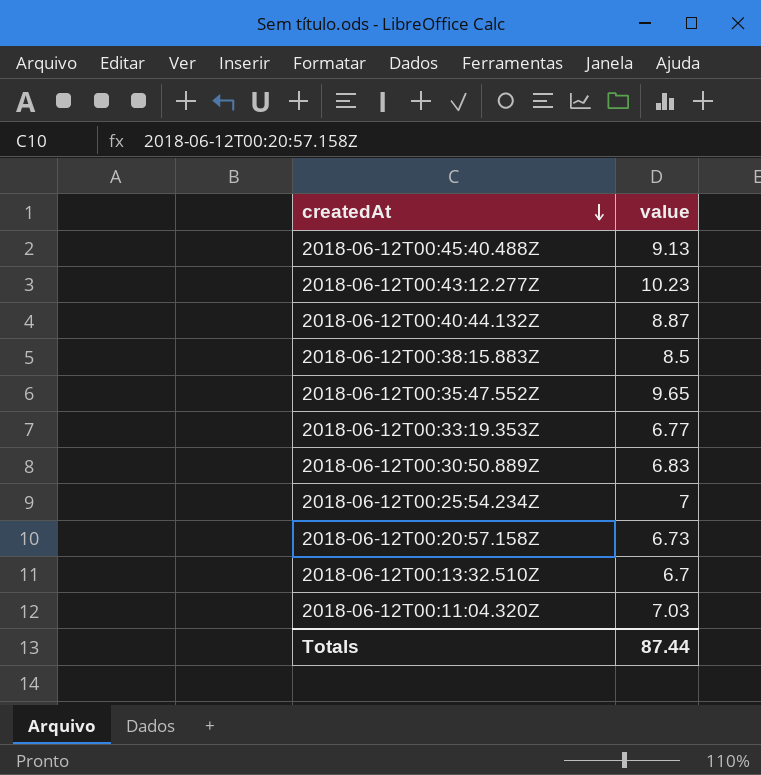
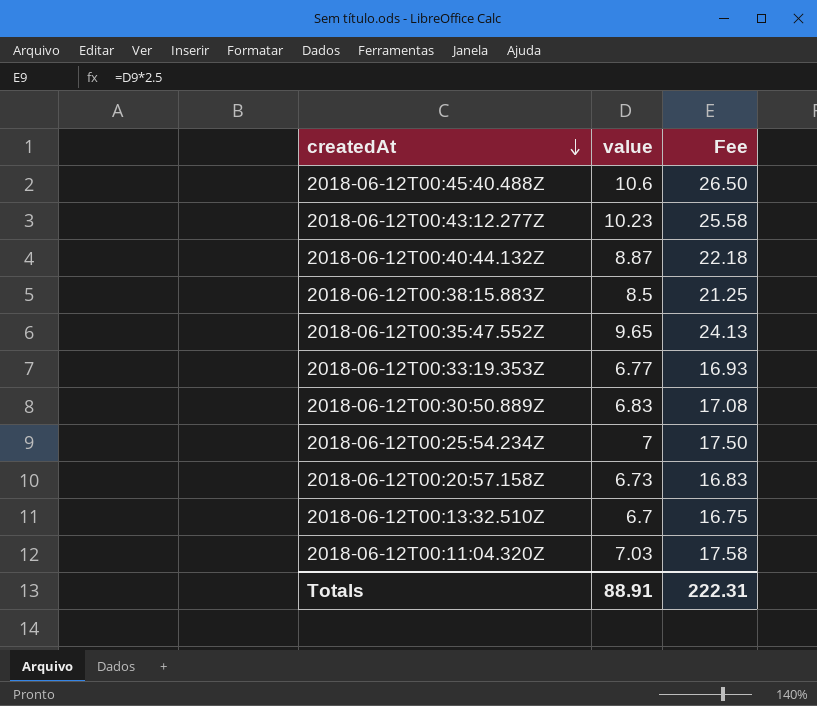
column Fee | formula: none -> [value] * 2.5
2018-06-12T00:45:40.488Z | value: 9.13 -> 10.6
Totals | value: 87.44 -> 88.91

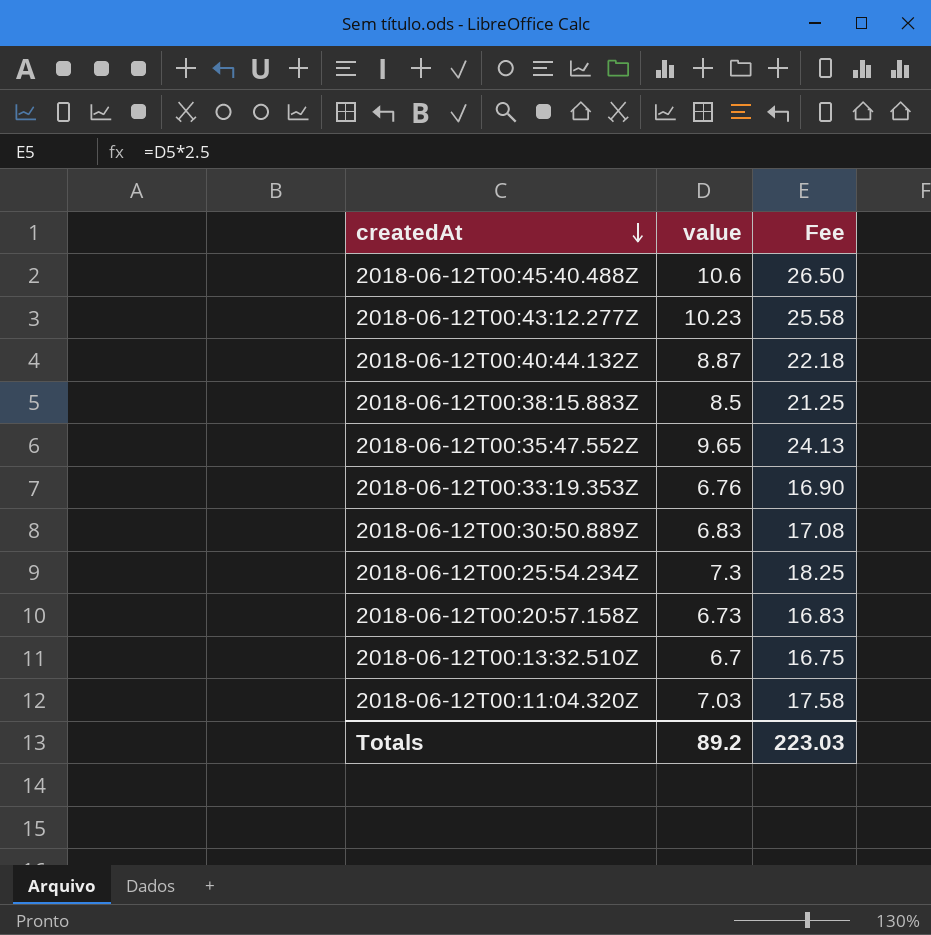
2018-06-12T00:33:19.353Z | value: 6.77 -> 6.76
2018-06-12T00:33:19.353Z | Fee: 16.93 -> 16.90
2018-06-12T00:25:54.234Z | value: 7 -> 7.3
2018-06-12T00:25:54.234Z | Fee: 17.50 -> 18.25
Totals | value: 88.91 -> 89.2
Totals | Fee: 222.31 -> 223.03

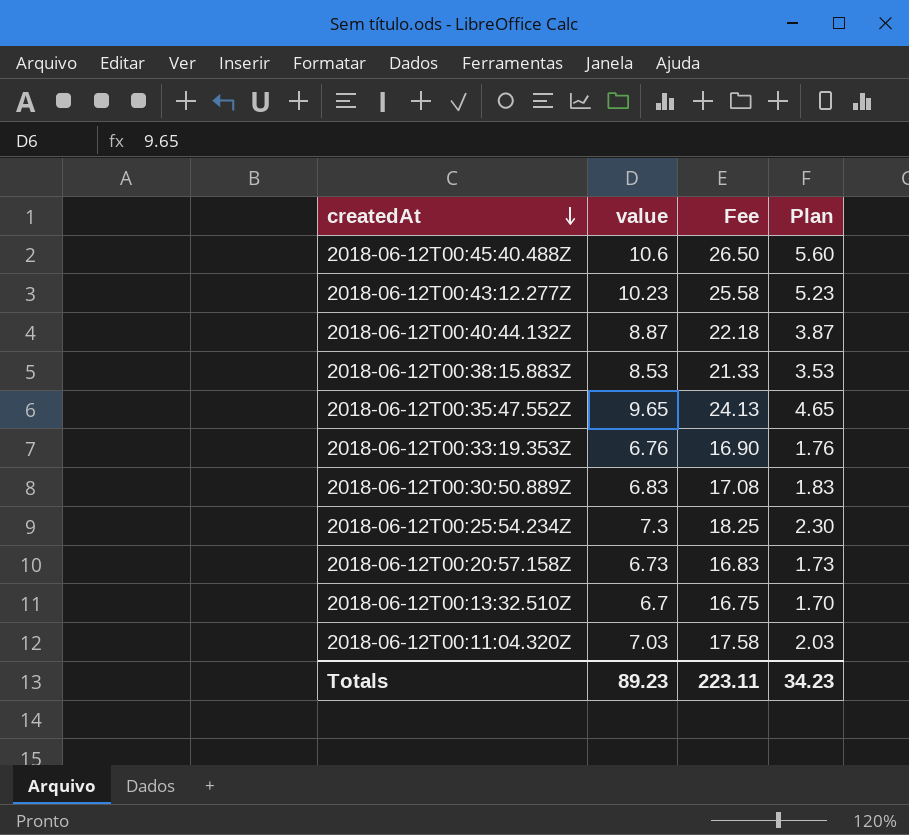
column Plan | formula: none -> [value] - 5
2018-06-12T00:38:15.883Z | value: 8.5 -> 8.53
2018-06-12T00:38:15.883Z | Fee: 21.25 -> 21.33
Totals | value: 89.2 -> 89.23
Totals | Fee: 223.03 -> 223.11

